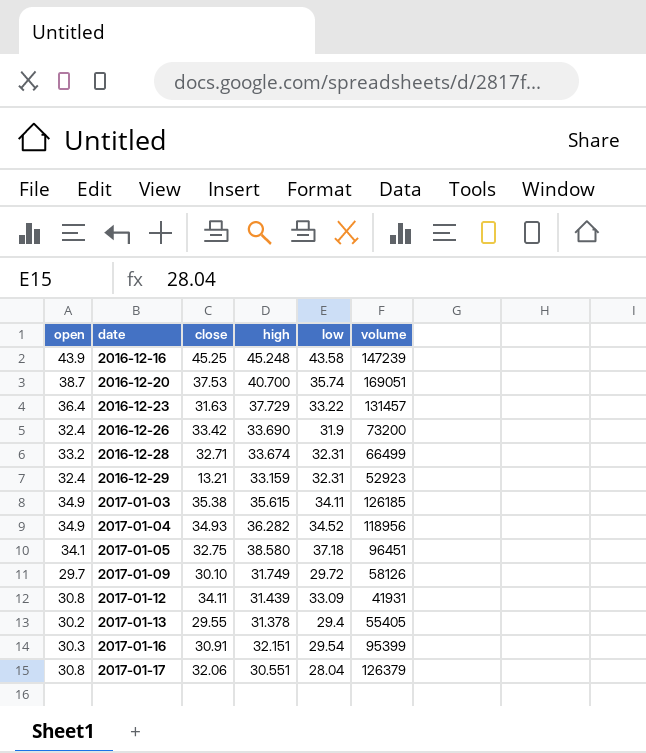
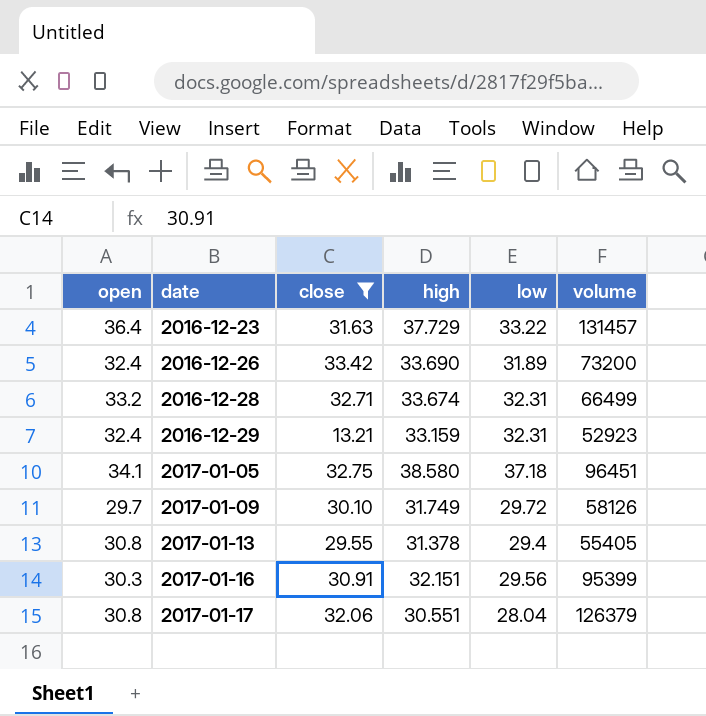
filter: none -> close <= 33.42
2016-12-26 | low: 31.9 -> 31.89
2017-01-13 | open: 30.2 -> 30.8
2017-01-16 | low: 29.54 -> 29.56

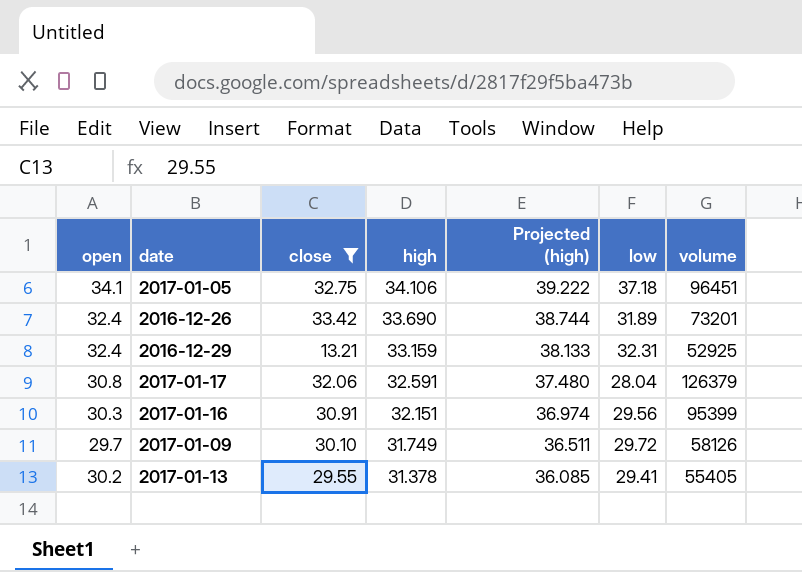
row order: date ascending -> high descending
column Projected (high) | formula: none -> [high] * 1.15
row 2016-12-23: 36.4 | 31.63 | 37.729 | 33.22 | 131457 -> none
row 2016-12-28: 33.2 | 32.71 | 33.674 | 32.31 | 66499 -> none
2017-01-05 | high: 38.580 -> 34.106
2016-12-26 | volume: 73200 -> 73201
2016-12-29 | volume: 52923 -> 52925
2017-01-17 | high: 30.551 -> 32.591
2017-01-13 | open: 30.8 -> 30.2
2017-01-13 | low: 29.4 -> 29.41

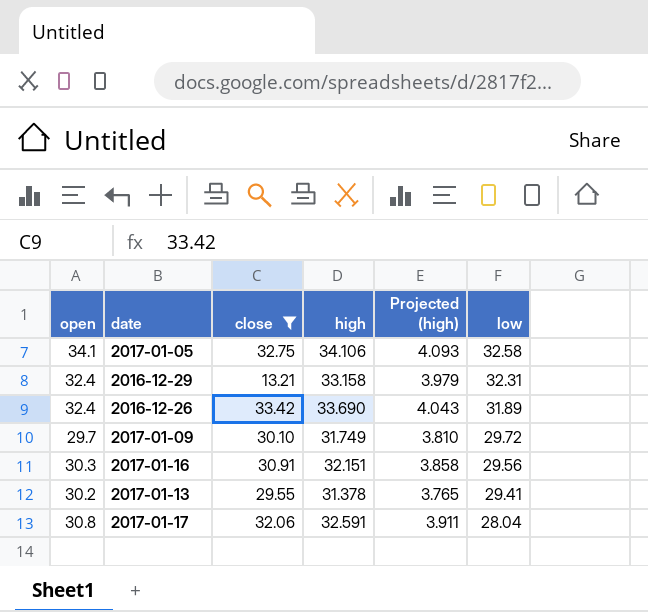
row order: high descending -> low descending
column volume | position: 7 -> none
column Projected (high) | formula: [high] * 1.15 -> [high] * 0.12
2017-01-05 | low: 37.18 -> 32.58
2016-12-29 | high: 33.159 -> 33.158

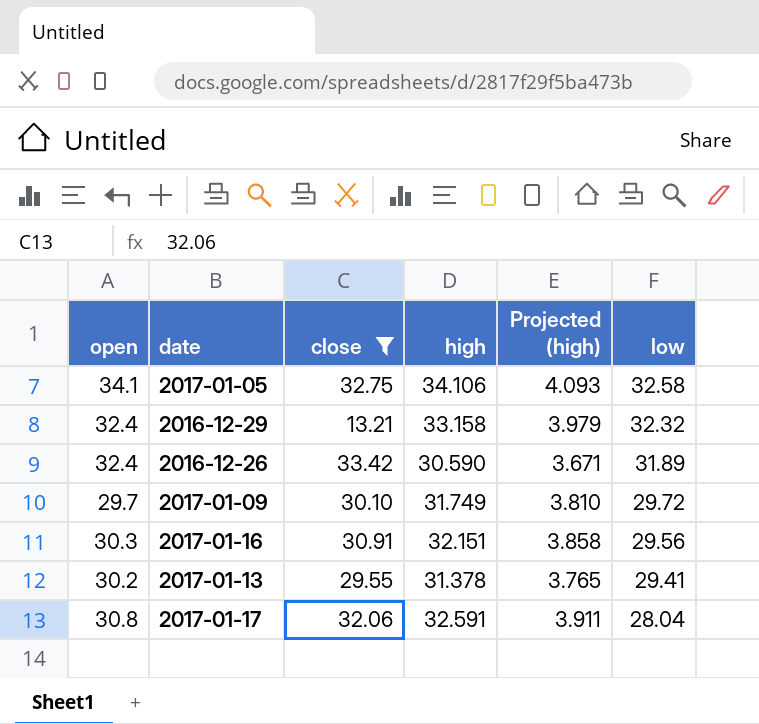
2016-12-29 | low: 32.31 -> 32.32
2016-12-26 | high: 33.690 -> 30.590
2016-12-26 | Projected (high): 4.043 -> 3.671

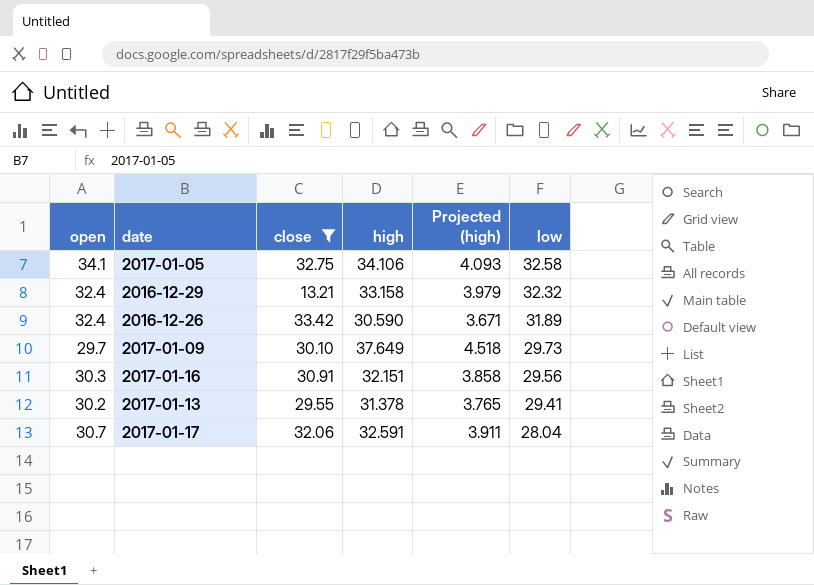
2017-01-09 | high: 31.749 -> 37.649
2017-01-09 | Projected (high): 3.810 -> 4.518
2017-01-09 | low: 29.72 -> 29.73
2017-01-17 | open: 30.8 -> 30.7

